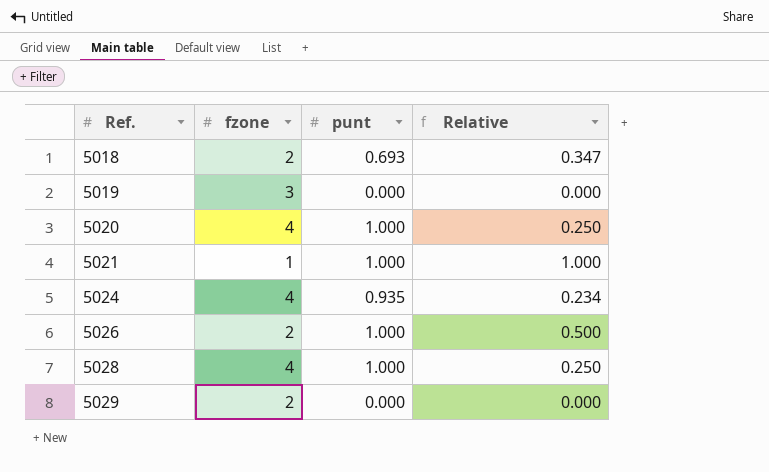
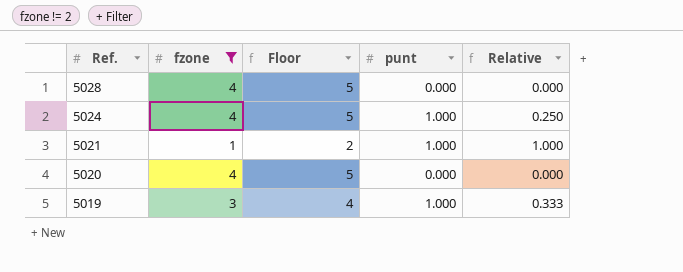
filter: none -> fzone != 2
row order: Ref. ascending -> Ref. descending
column Floor | formula: none -> [fzone] + 1
5028 | punt: 1.000 -> 0.000
5028 | Relative: 0.250 -> 0.000
5024 | punt: 0.935 -> 1.000
5024 | Relative: 0.234 -> 0.250
5020 | punt: 1.000 -> 0.000
5020 | Relative: 0.250 -> 0.000
5019 | punt: 0.000 -> 1.000
5019 | Relative: 0.000 -> 0.333

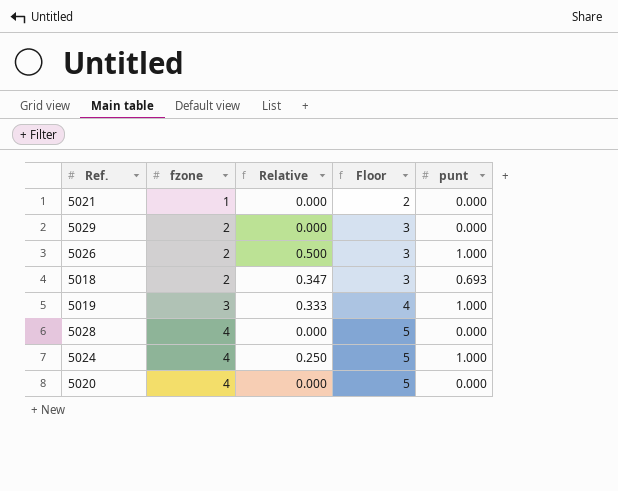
filter: fzone != 2 -> none
row order: Ref. descending -> fzone ascending
column Relative | position: 5 -> 3
5021 | Relative: 1.000 -> 0.000
5021 | punt: 1.000 -> 0.000

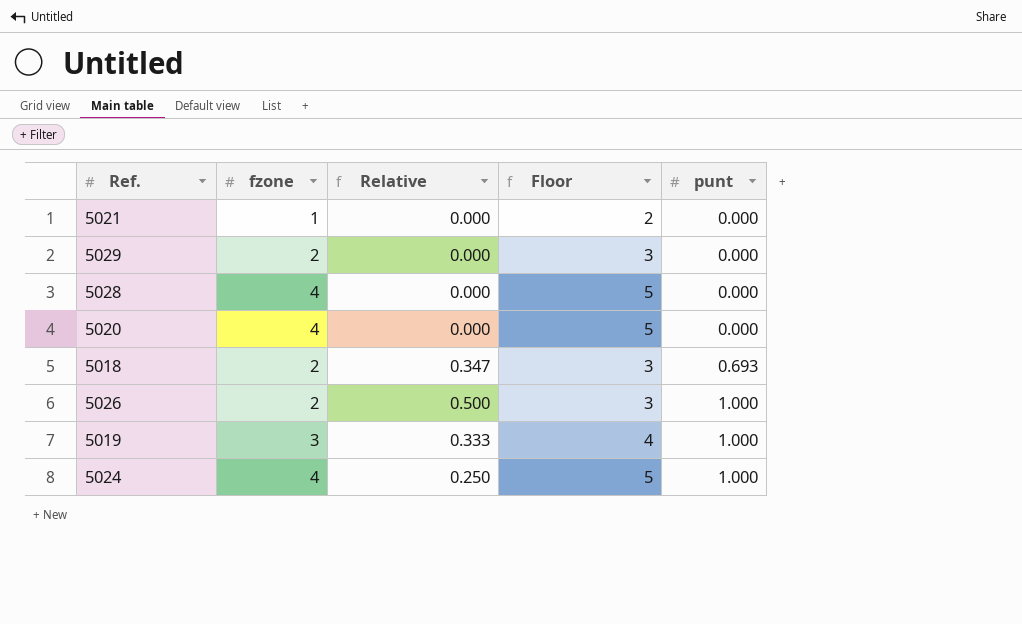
row order: fzone ascending -> punt ascending

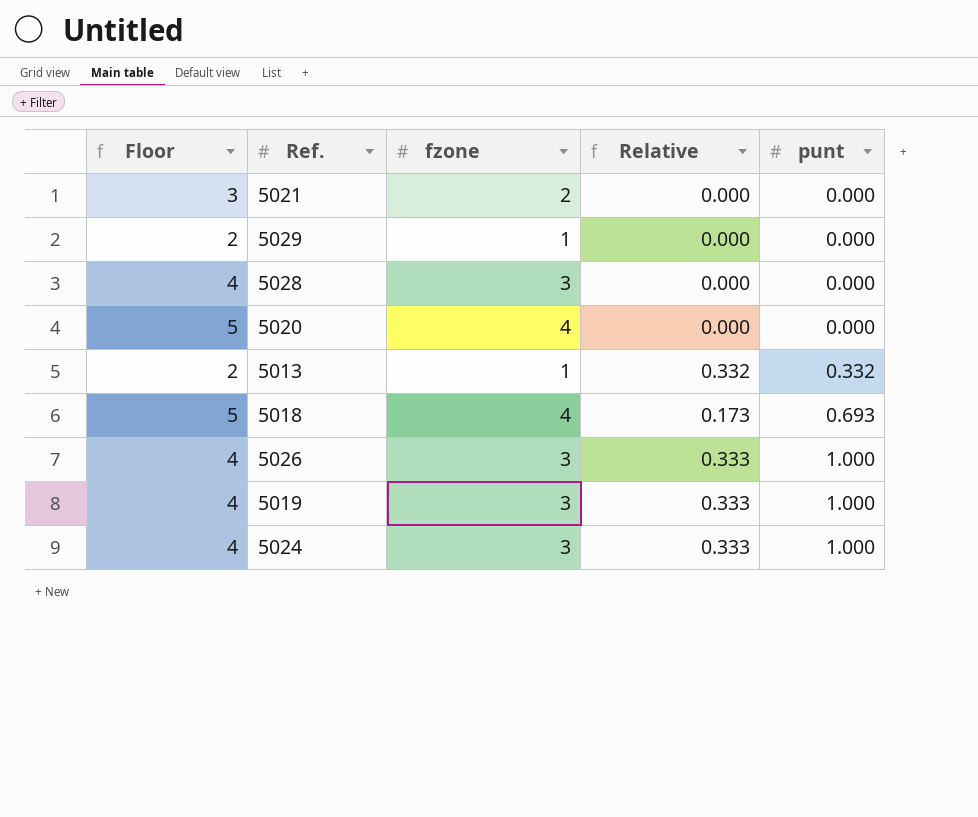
column Floor | position: 4 -> 1
5021 | Floor: 2 -> 3
5021 | fzone: 1 -> 2
5029 | Floor: 3 -> 2
5029 | fzone: 2 -> 1
5028 | Floor: 5 -> 4
5028 | fzone: 4 -> 3
row 5013: none -> 2 | 1 | 0.332 | 0.332
5018 | Floor: 3 -> 5
5018 | fzone: 2 -> 4
5018 | Relative: 0.347 -> 0.173
5026 | Floor: 3 -> 4
5026 | fzone: 2 -> 3
5026 | Relative: 0.500 -> 0.333
5024 | Floor: 5 -> 4
5024 | fzone: 4 -> 3
5024 | Relative: 0.250 -> 0.333

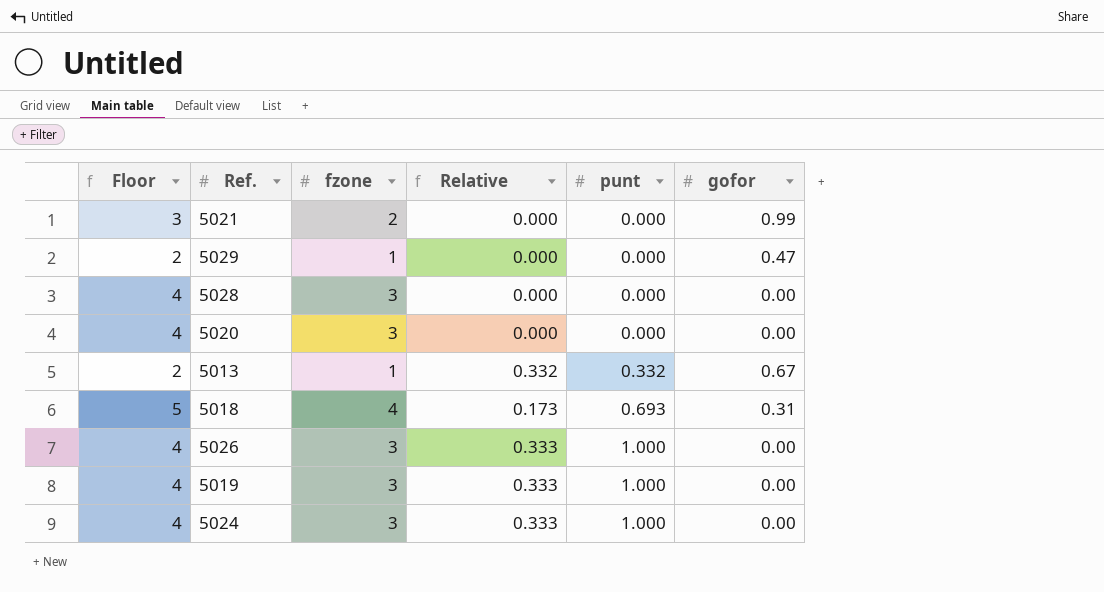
column gofor | position: none -> 6
5020 | Floor: 5 -> 4
5020 | fzone: 4 -> 3

